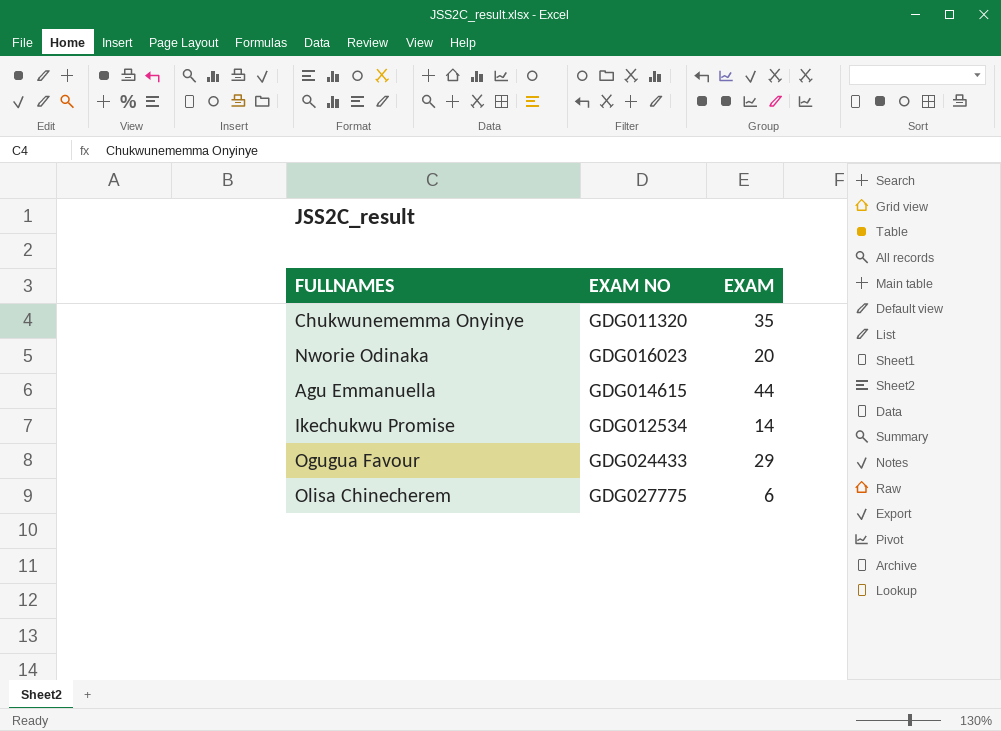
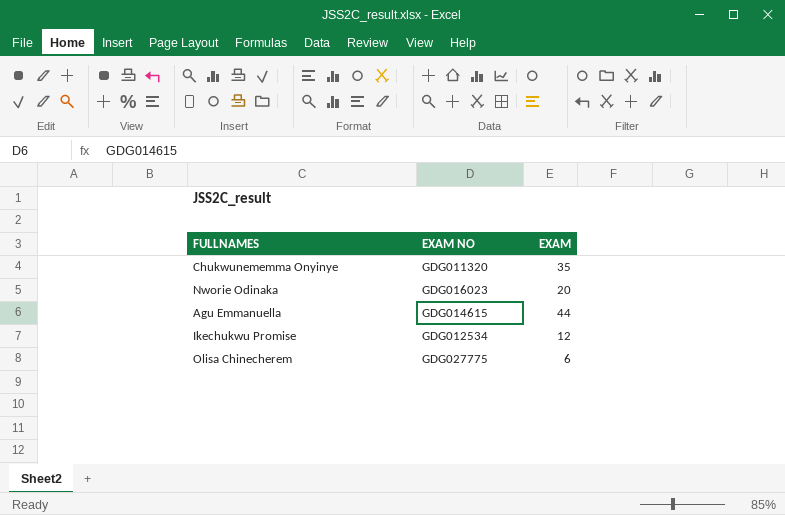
row Ogugua Favour: GDG024433 | 29 -> none
Ikechukwu Promise | EXAM: 14 -> 12

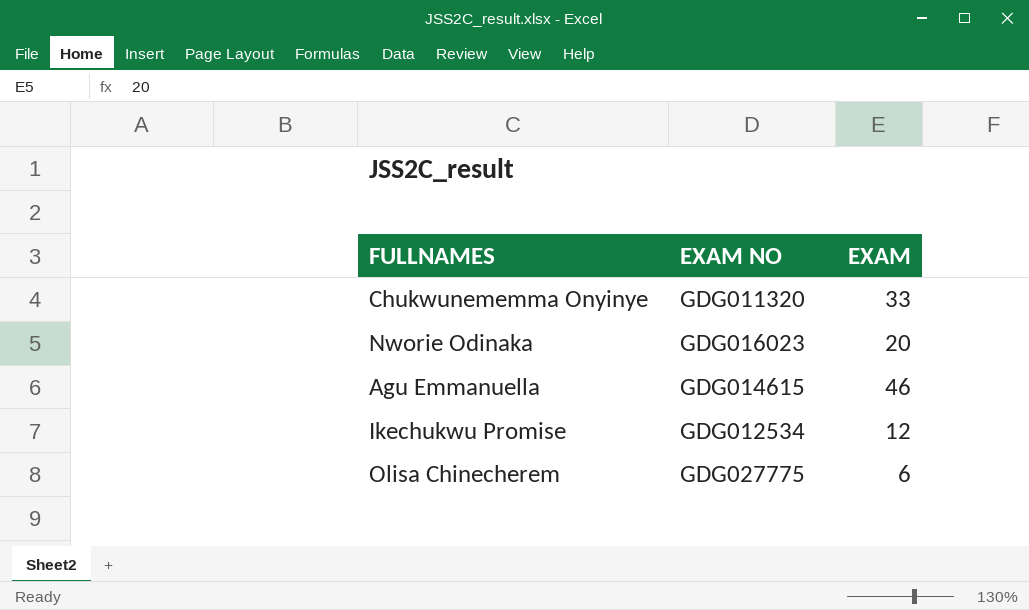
Chukwunememma Onyinye | EXAM: 35 -> 33
Agu Emmanuella | EXAM: 44 -> 46

